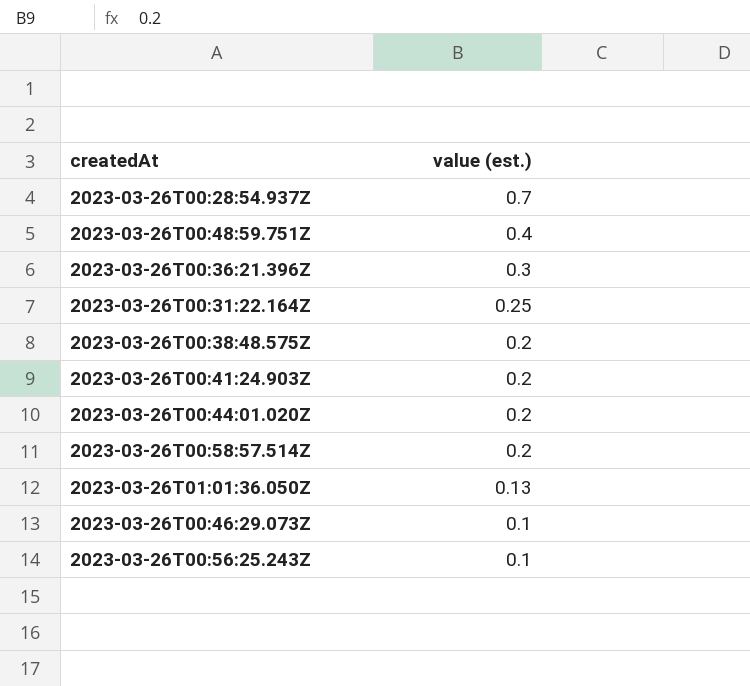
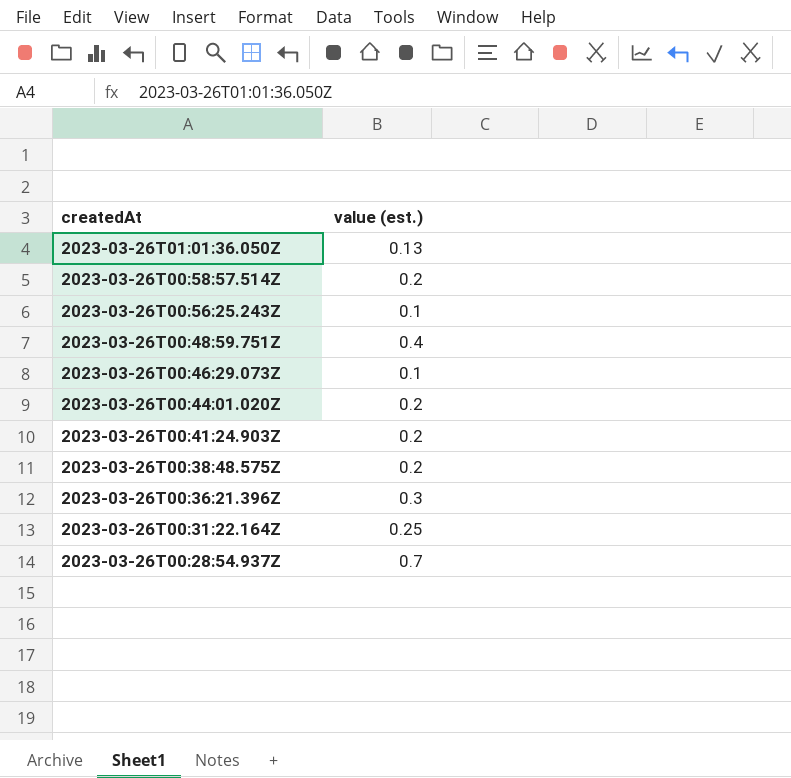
row order: value (est.) descending -> createdAt descending

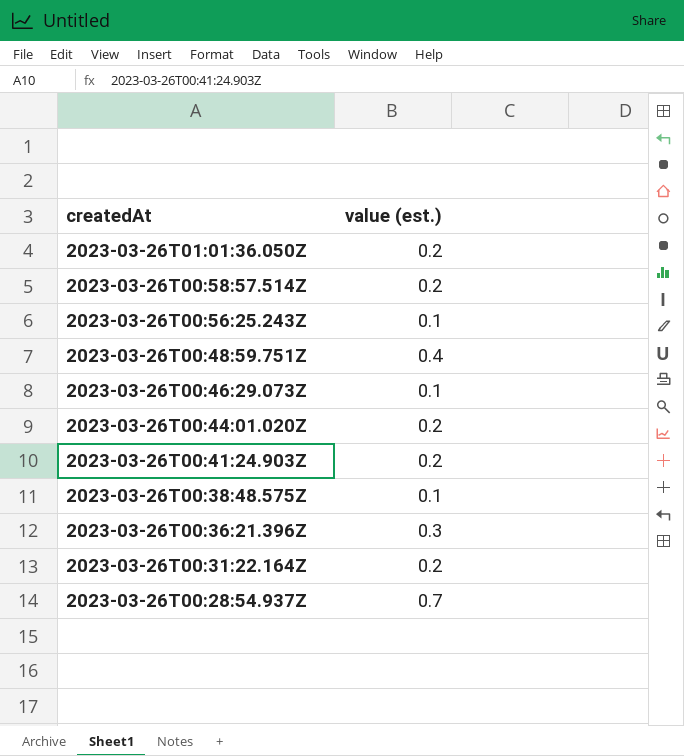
2023-03-26T01:01:36.050Z | value (est.): 0.13 -> 0.2
2023-03-26T00:38:48.575Z | value (est.): 0.2 -> 0.1
2023-03-26T00:31:22.164Z | value (est.): 0.25 -> 0.2

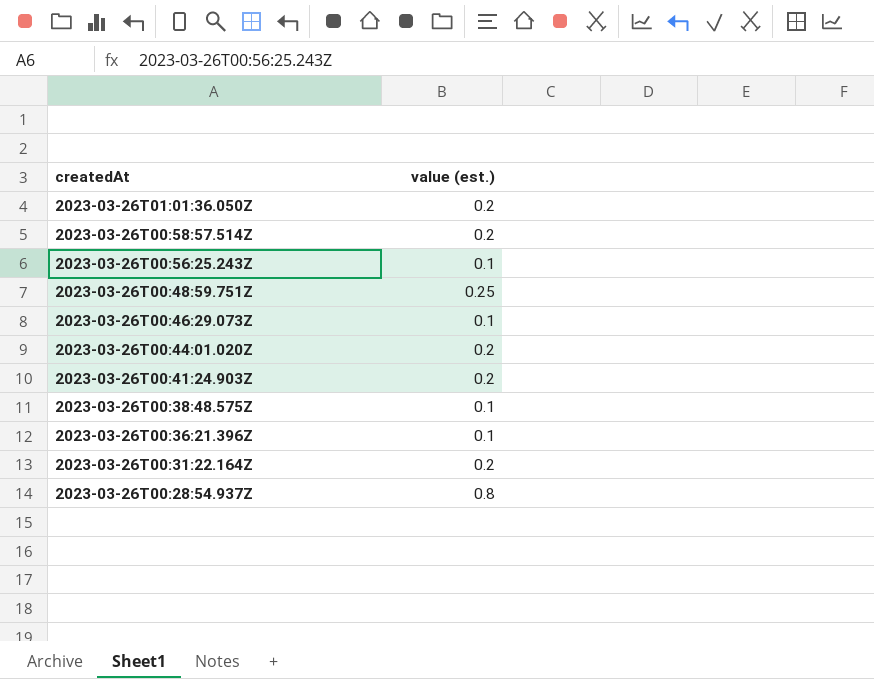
2023-03-26T00:48:59.751Z | value (est.): 0.4 -> 0.25
2023-03-26T00:36:21.396Z | value (est.): 0.3 -> 0.1
2023-03-26T00:28:54.937Z | value (est.): 0.7 -> 0.8

